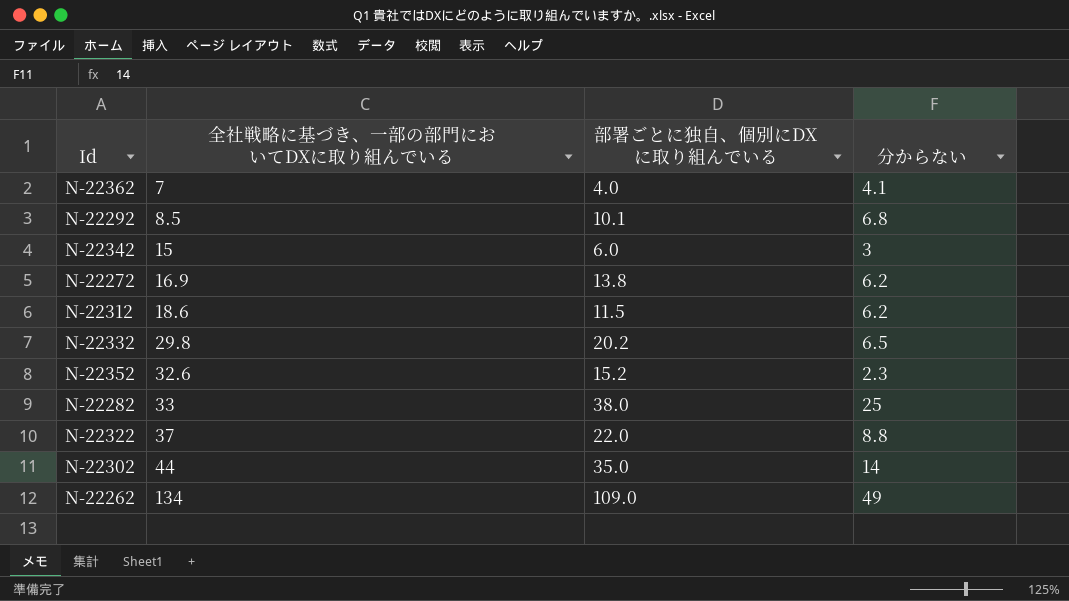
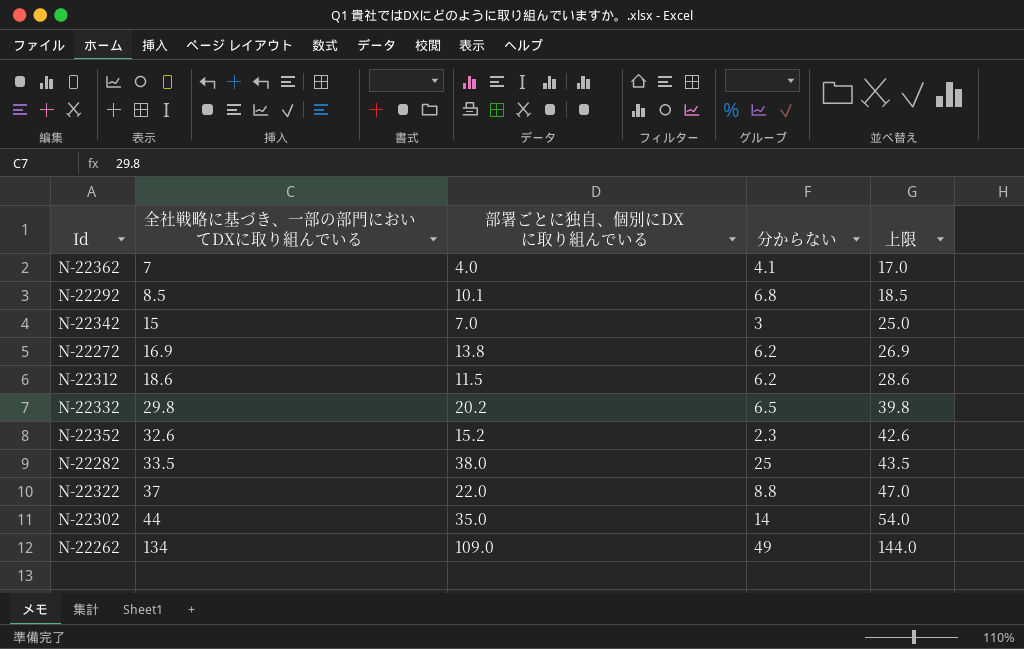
column 上限 | formula: none -> [全社戦略に基づき、一部の部門においてDXに取り組んでいる] + 10
N-22342 | 部署ごとに独自、個別にDXに取り組んでいる: 6.0 -> 7.0
N-22282 | 全社戦略に基づき、一部の部門においてDXに取り組んでいる: 33 -> 33.5

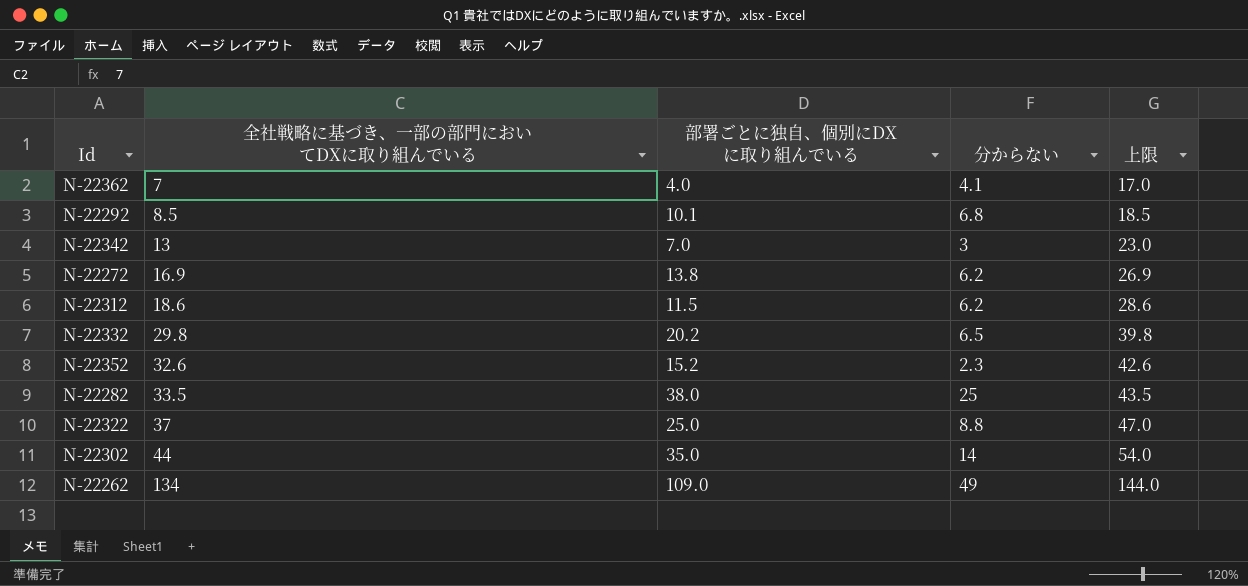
N-22342 | 全社戦略に基づき、一部の部門においてDXに取り組んでいる: 15 -> 13
N-22342 | 上限: 25.0 -> 23.0
N-22322 | 部署ごとに独自、個別にDXに取り組んでいる: 22.0 -> 25.0

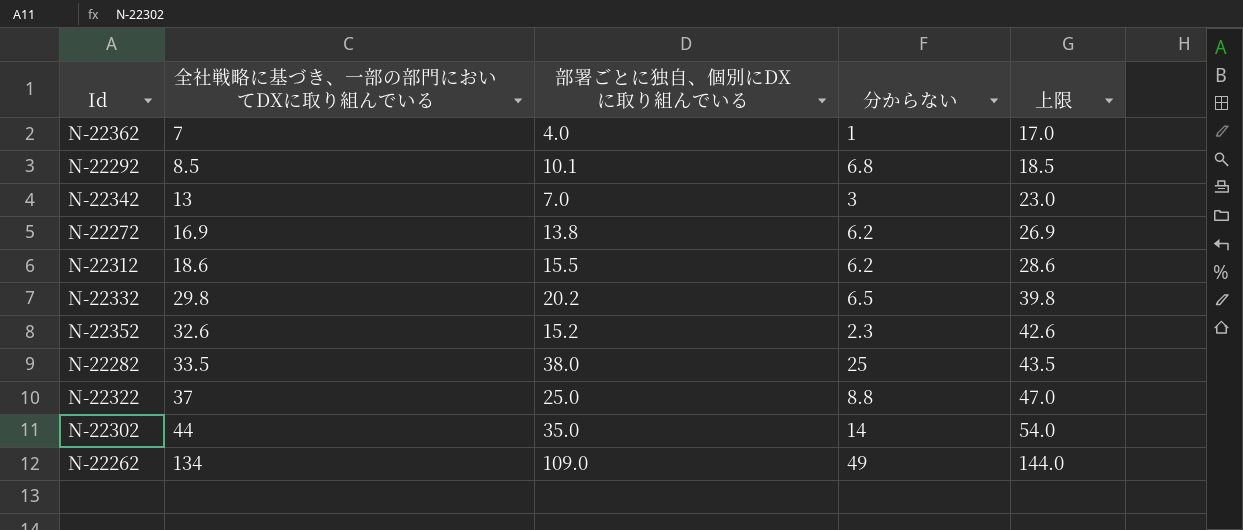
N-22362 | 分からない: 4.1 -> 1
N-22312 | 部署ごとに独自、個別にDXに取り組んでいる: 11.5 -> 15.5

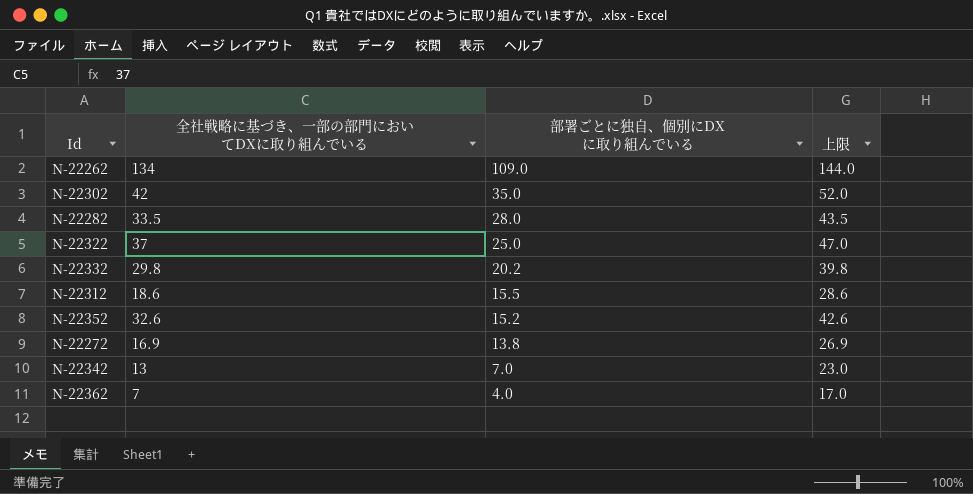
row order: 全社戦略に基づき、一部の部門においてDXに取り組んでいる ascending -> 部署ごとに独自、個別にDXに取り組んでいる descending
column 分からない | position: 4 -> none
row N-22292: 8.5 | 10.1 | 6.8 | 18.5 -> none
N-22302 | 全社戦略に基づき、一部の部門においてDXに取り組んでいる: 44 -> 42
N-22302 | 上限: 54.0 -> 52.0
N-22282 | 部署ごとに独自、個別にDXに取り組んでいる: 38.0 -> 28.0

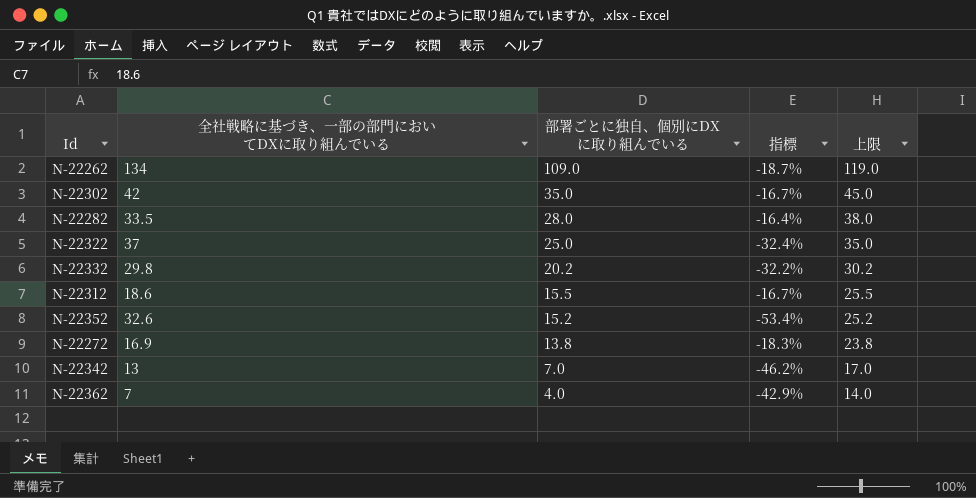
column 指標 | formula: none -> ([部署ごとに独自、個別にDXに取り組んでいる] - [全社戦略に基づき、一部の部門においてDXに取り組んでいる]) / [全社戦略に基づき、一部の部門においてDXに取り組んでいる]
column 上限 | formula: [全社戦略に基づき、一部の部門においてDXに取り組んでいる] + 10 -> [部署ごとに独自、個別にDXに取り組んでいる] + 10

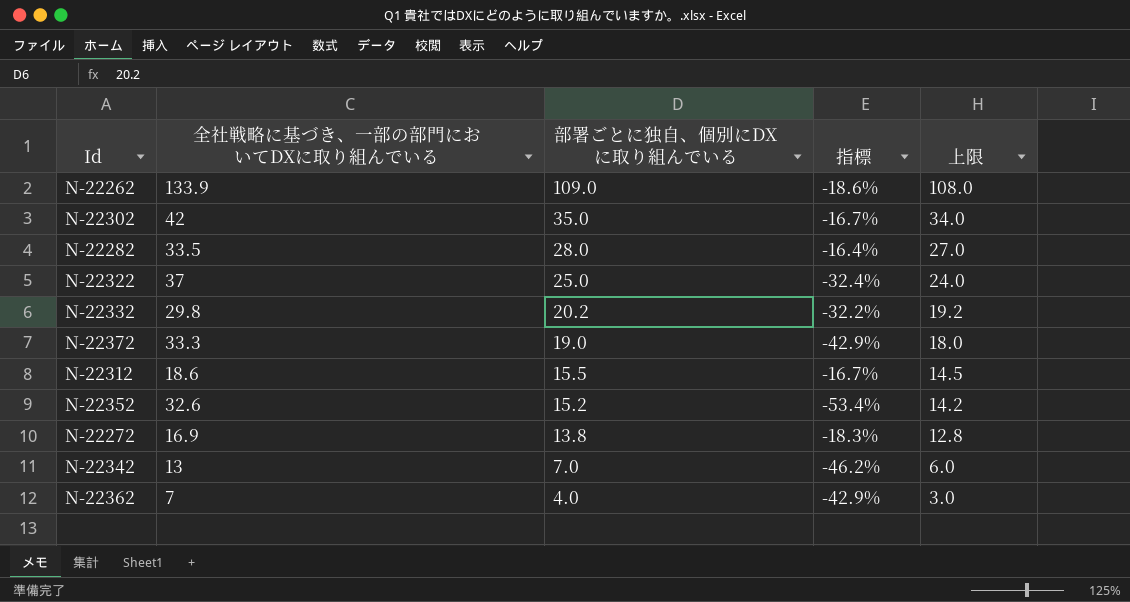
column 上限 | formula: [部署ごとに独自、個別にDXに取り組んでいる] + 10 -> [部署ごとに独自、個別にDXに取り組んでいる] - 1
N-22262 | 全社戦略に基づき、一部の部門においてDXに取り組んでいる: 134 -> 133.9
N-22262 | 指標: -18.7% -> -18.6%
row N-22372: none -> 33.3 | 19.0 | -42.9% | 18.0

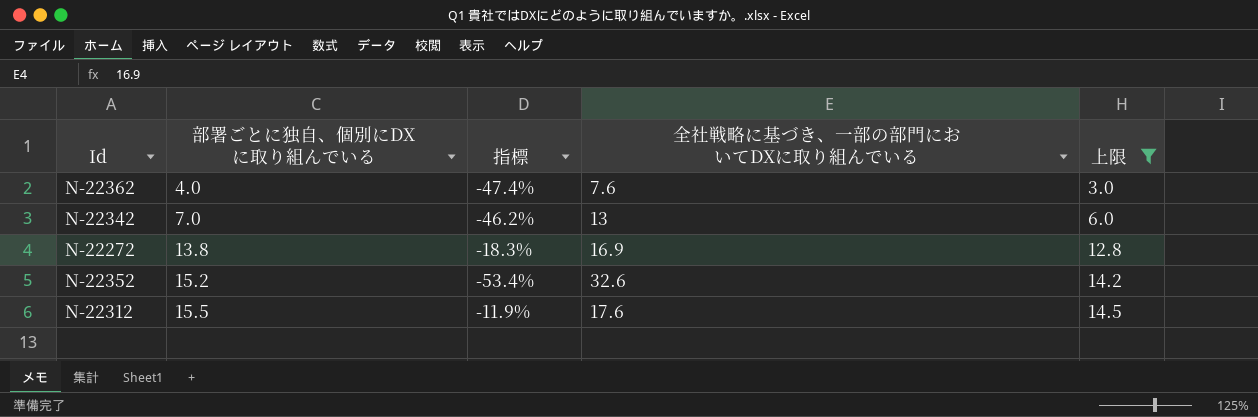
filter: none -> 上限 <= 14.5
row order: 部署ごとに独自、個別にDXに取り組んでいる descending -> 部署ごとに独自、個別にDXに取り組んでいる ascending
column 全社戦略に基づき、一部の部門においてDXに取り組んでいる | position: 2 -> 4
N-22362 | 指標: -42.9% -> -47.4%
N-22362 | 全社戦略に基づき、一部の部門においてDXに取り組んでいる: 7 -> 7.6
N-22312 | 指標: -16.7% -> -11.9%
N-22312 | 全社戦略に基づき、一部の部門においてDXに取り組んでいる: 18.6 -> 17.6

